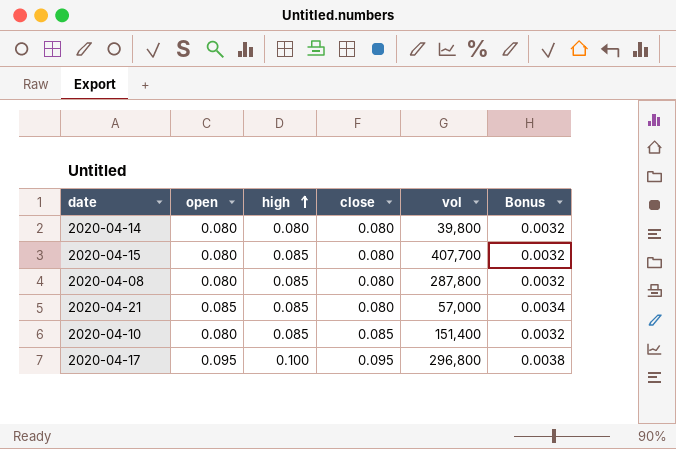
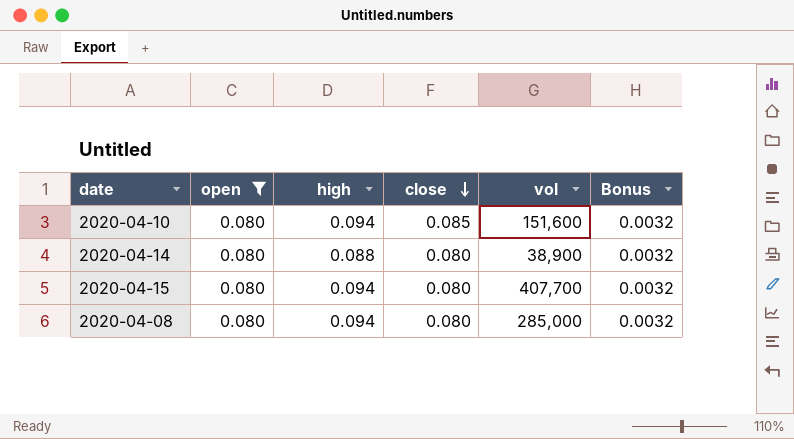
filter: none -> open = 0.080
row order: high ascending -> close descending
2020-04-10 | high: 0.085 -> 0.094
2020-04-10 | vol: 151,400 -> 151,600
2020-04-14 | high: 0.080 -> 0.088
2020-04-14 | vol: 39,800 -> 38,900
2020-04-15 | high: 0.085 -> 0.094
2020-04-08 | high: 0.085 -> 0.094
2020-04-08 | vol: 287,800 -> 285,000

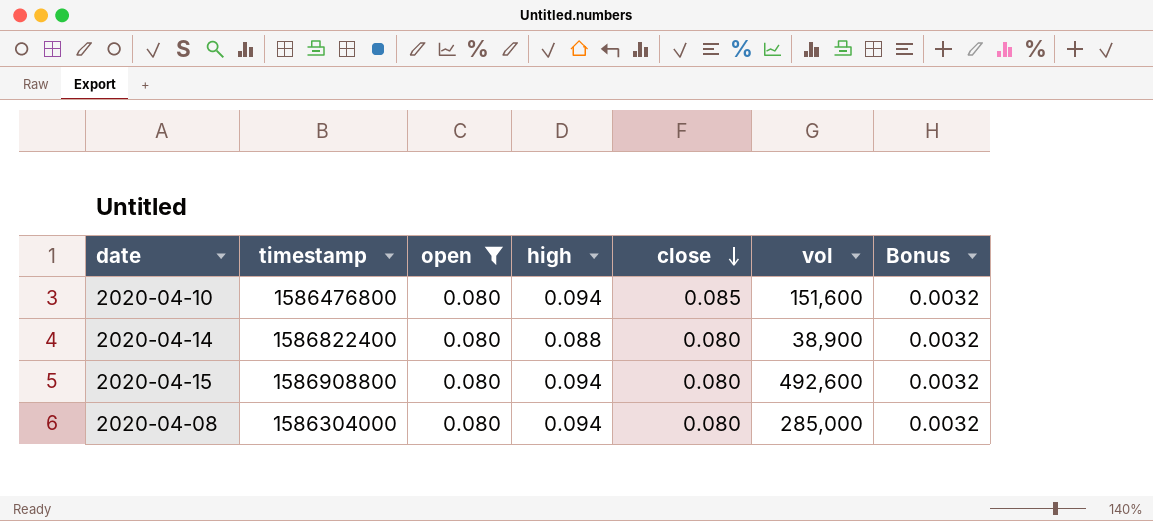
column timestamp | position: none -> 2
2020-04-15 | vol: 407,700 -> 492,600

